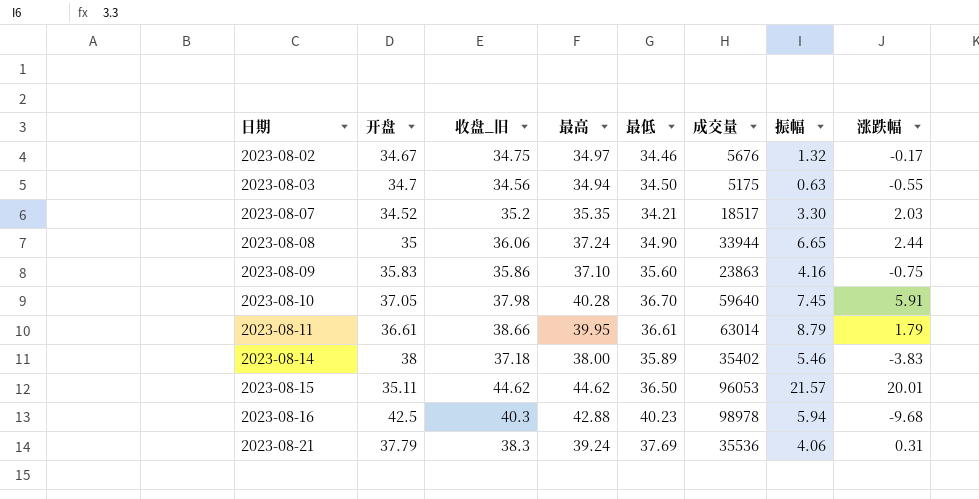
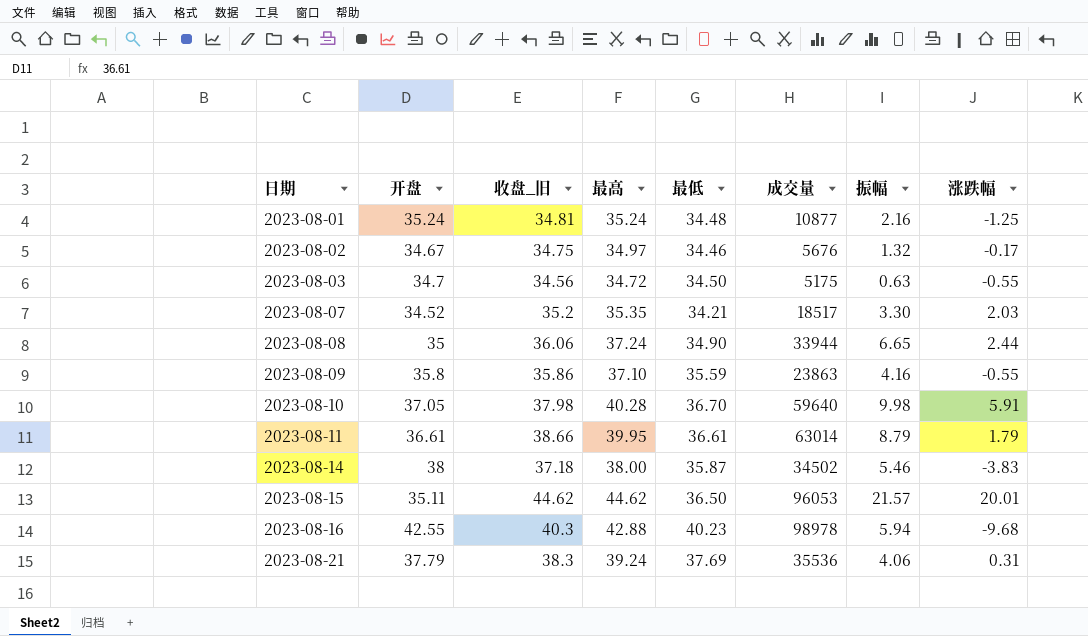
row 2023-08-01: none -> 35.24 | 34.81 | 35.24 | 34.48 | 10877 | 2.16 | -1.25
2023-08-03 | 最高: 34.94 -> 34.72
2023-08-09 | 开盘: 35.83 -> 35.8
2023-08-09 | 最低: 35.60 -> 35.59
2023-08-09 | 涨跌幅: -0.75 -> -0.55
2023-08-10 | 振幅: 7.45 -> 9.98
2023-08-14 | 最低: 35.89 -> 35.87
2023-08-14 | 成交量: 35402 -> 34502
2023-08-16 | 开盘: 42.5 -> 42.55

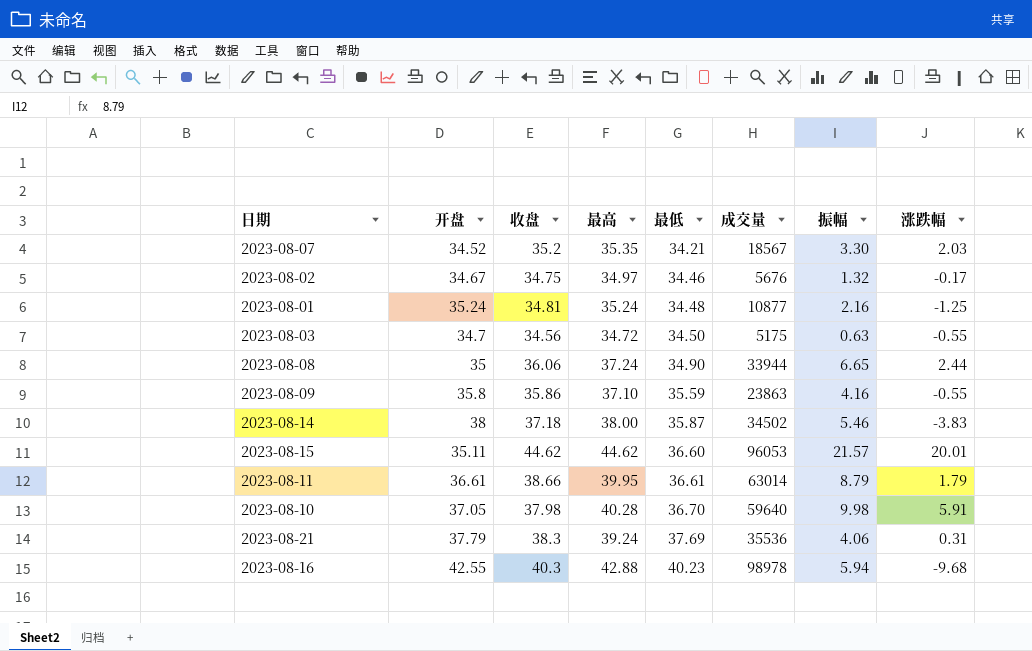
row order: 日期 ascending -> 最低 ascending
column name: 收盘_旧 -> 收盘
2023-08-07 | 成交量: 18517 -> 18567
2023-08-15 | 最低: 36.50 -> 36.60

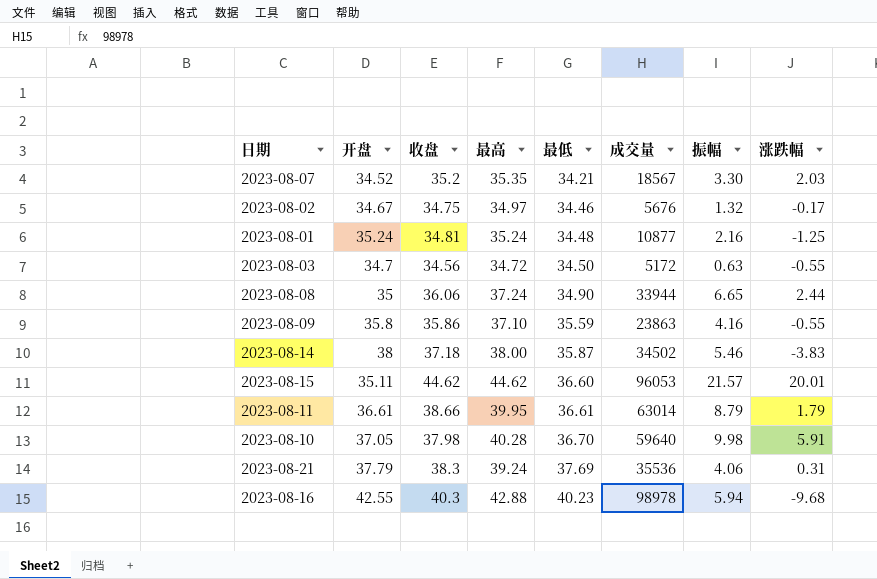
2023-08-03 | 成交量: 5175 -> 5172

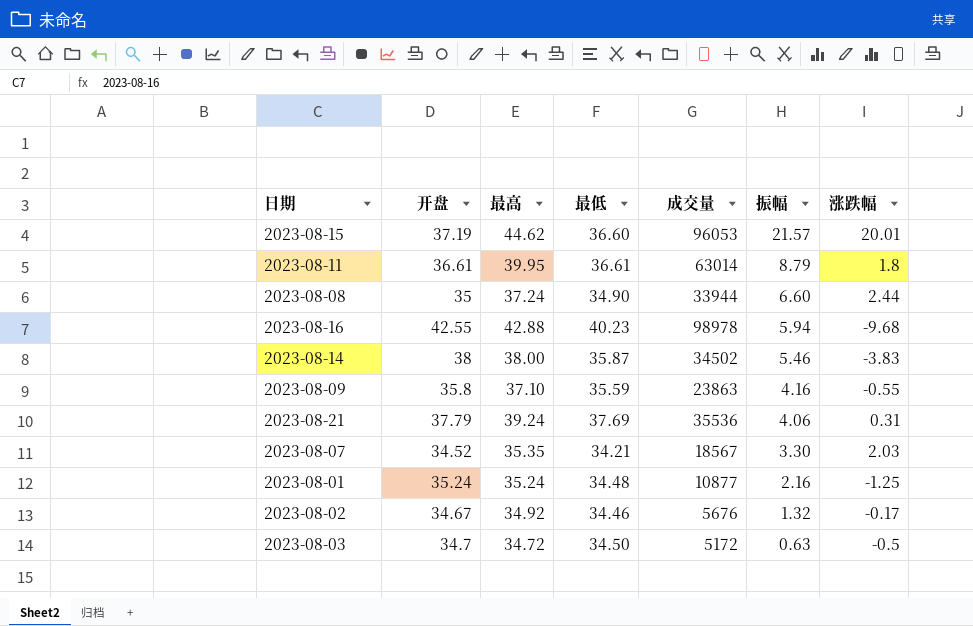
row order: 最低 ascending -> 振幅 descending
column 收盘 | position: 3 -> none
row 2023-08-10: 37.05 | 37.98 | 40.28 | 36.70 | 59640 | 9.98 | 5.91 -> none
2023-08-15 | 开盘: 35.11 -> 37.19
2023-08-11 | 涨跌幅: 1.79 -> 1.8
2023-08-08 | 振幅: 6.65 -> 6.60
2023-08-02 | 最高: 34.97 -> 34.92
2023-08-03 | 涨跌幅: -0.55 -> -0.5

